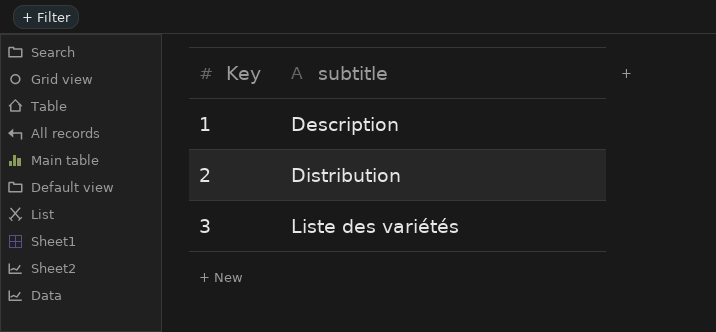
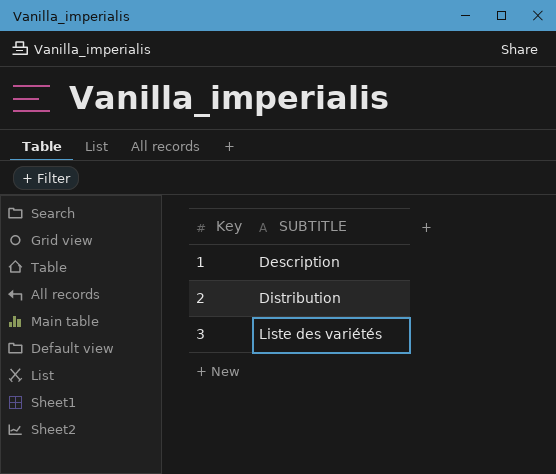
column name: subtitle -> SUBTITLE

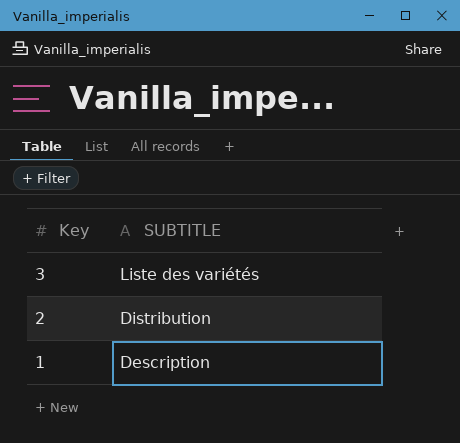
row order: Key ascending -> Key descending

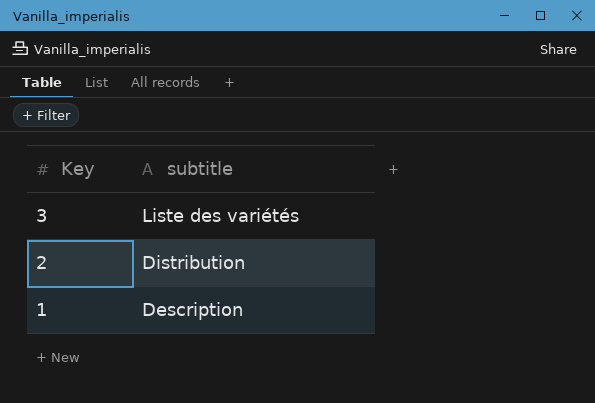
column name: SUBTITLE -> subtitle

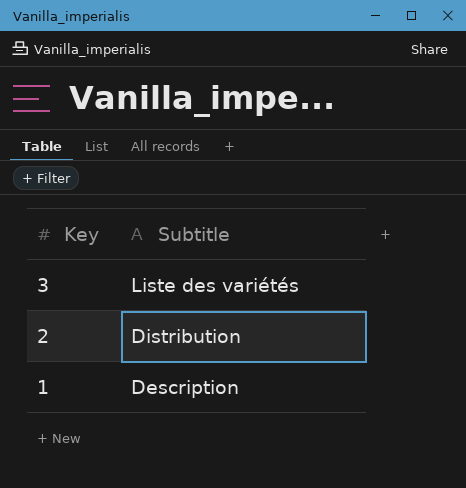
column name: subtitle -> Subtitle

